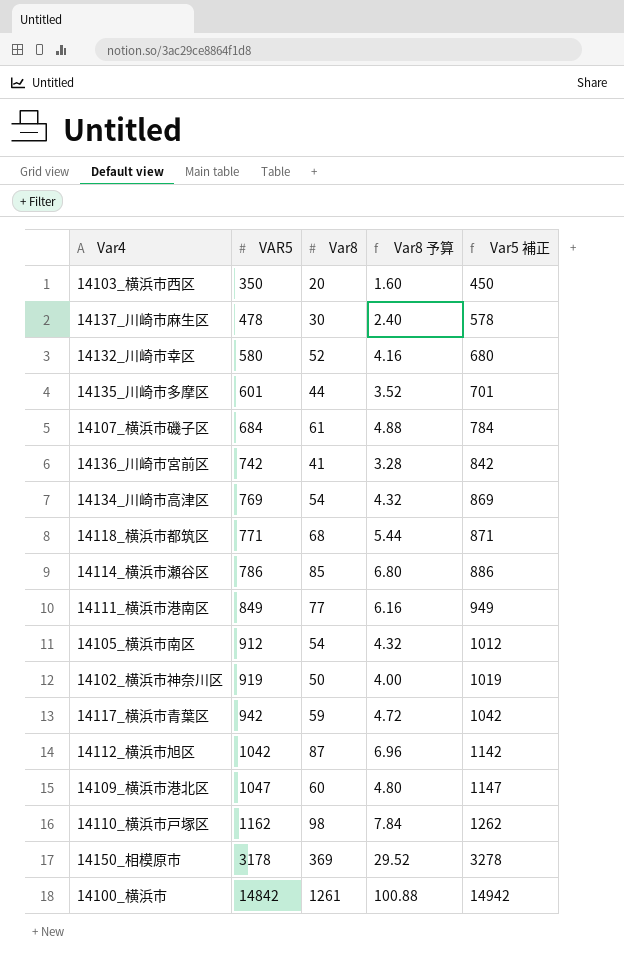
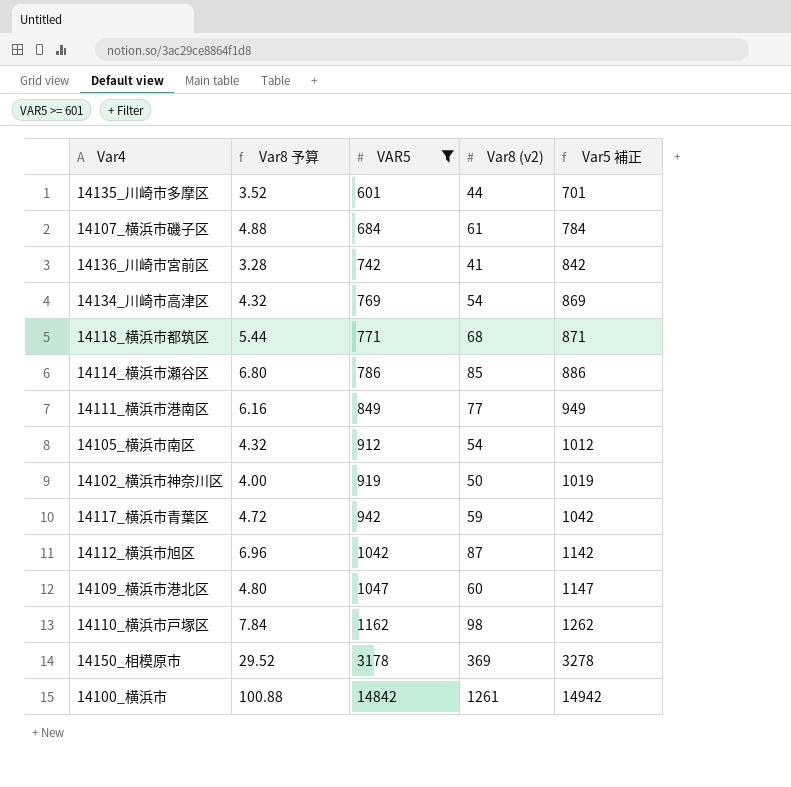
filter: none -> VAR5 >= 601
column Var8 予算 | position: 4 -> 2
column name: Var8 -> Var8 (v2)

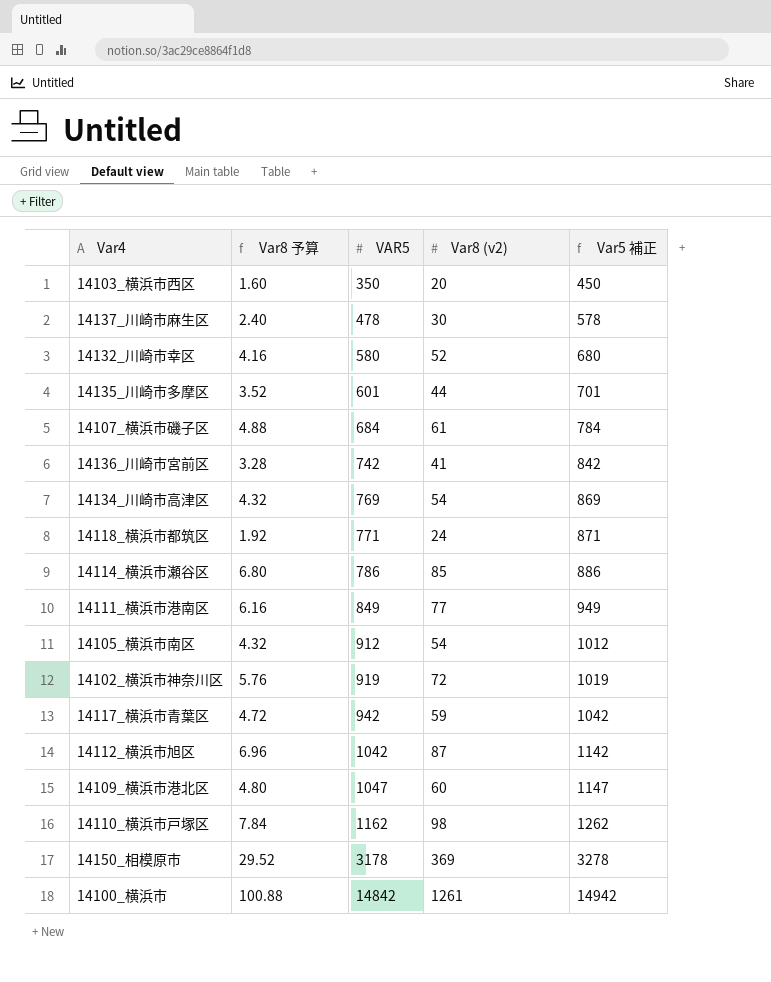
filter: VAR5 >= 601 -> none
14118_横浜市都筑区 | Var8 予算: 5.44 -> 1.92
14118_横浜市都筑区 | Var8 (v2): 68 -> 24
14102_横浜市神奈川区 | Var8 予算: 4.00 -> 5.76
14102_横浜市神奈川区 | Var8 (v2): 50 -> 72

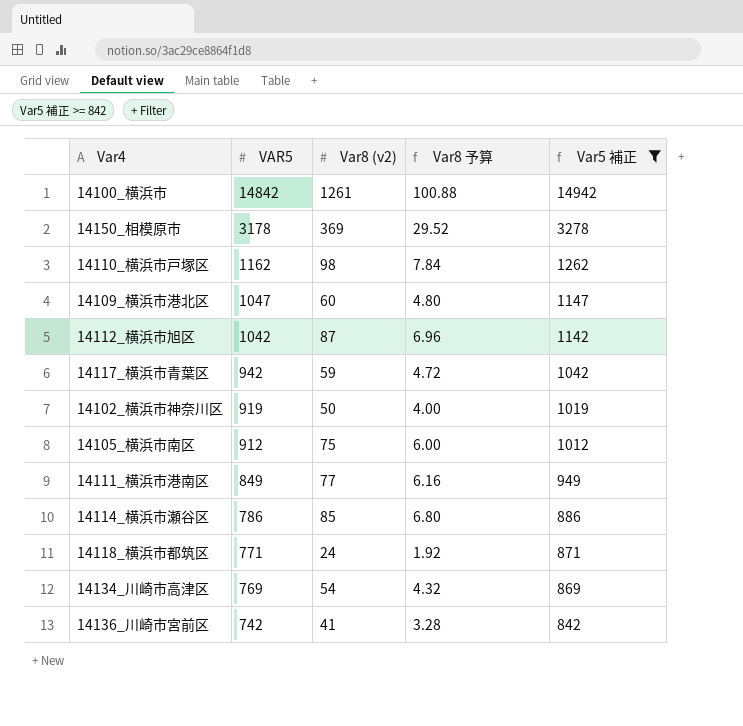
filter: none -> Var5 補正 >= 842
row order: VAR5 ascending -> VAR5 descending
column Var8 予算 | position: 2 -> 4
14102_横浜市神奈川区 | Var8 (v2): 72 -> 50
14102_横浜市神奈川区 | Var8 予算: 5.76 -> 4.00
14105_横浜市南区 | Var8 (v2): 54 -> 75
14105_横浜市南区 | Var8 予算: 4.32 -> 6.00

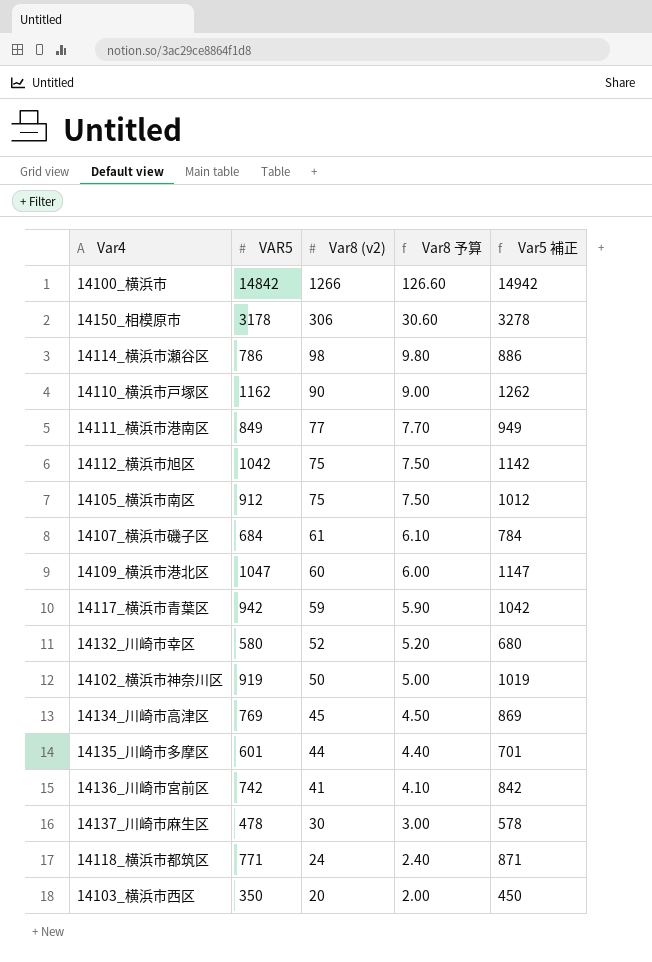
filter: Var5 補正 >= 842 -> none
row order: VAR5 descending -> Var8 (v2) descending
column Var8 予算 | formula: [Var8 (v2)] * 0.08 -> [Var8 (v2)] * 0.1
14100_横浜市 | Var8 (v2): 1261 -> 1266
14150_相模原市 | Var8 (v2): 369 -> 306
14114_横浜市瀬谷区 | Var8 (v2): 85 -> 98
14110_横浜市戸塚区 | Var8 (v2): 98 -> 90
14112_横浜市旭区 | Var8 (v2): 87 -> 75
14134_川崎市高津区 | Var8 (v2): 54 -> 45

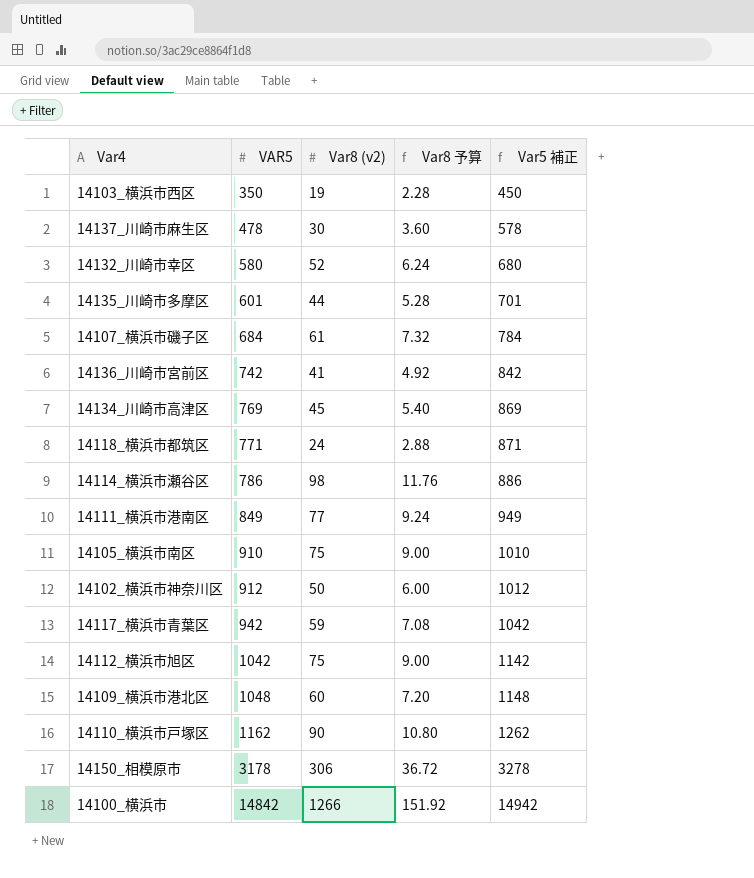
row order: Var8 (v2) descending -> VAR5 ascending
column Var8 予算 | formula: [Var8 (v2)] * 0.1 -> [Var8 (v2)] * 0.12
14103_横浜市西区 | Var8 (v2): 20 -> 19
14105_横浜市南区 | VAR5: 912 -> 910
14105_横浜市南区 | Var5 補正: 1012 -> 1010
14102_横浜市神奈川区 | VAR5: 919 -> 912
14102_横浜市神奈川区 | Var5 補正: 1019 -> 1012
14109_横浜市港北区 | VAR5: 1047 -> 1048
14109_横浜市港北区 | Var5 補正: 1147 -> 1148

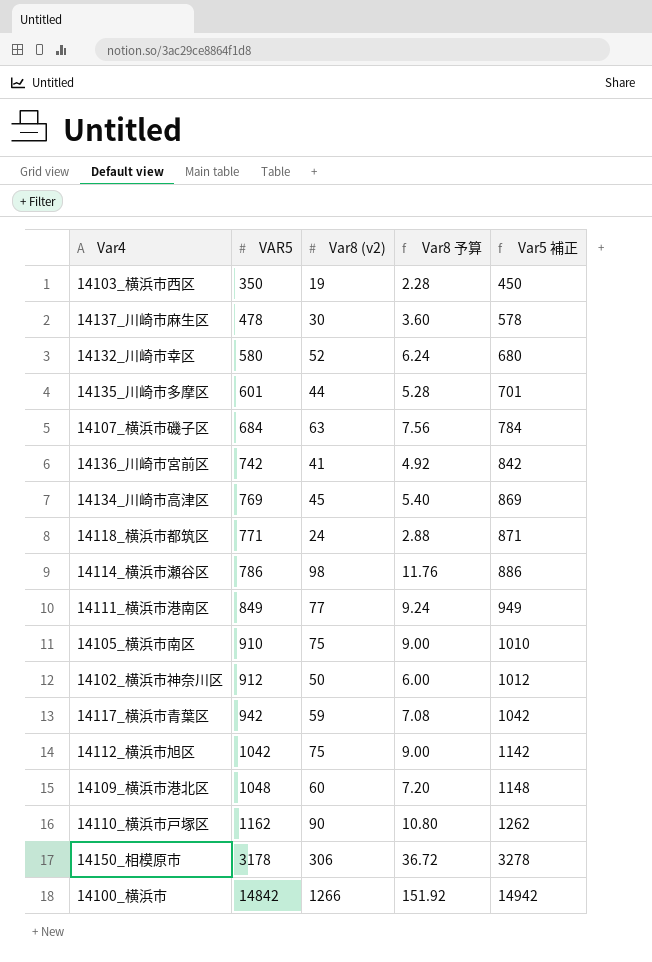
14107_横浜市磯子区 | Var8 (v2): 61 -> 63
14107_横浜市磯子区 | Var8 予算: 7.32 -> 7.56

